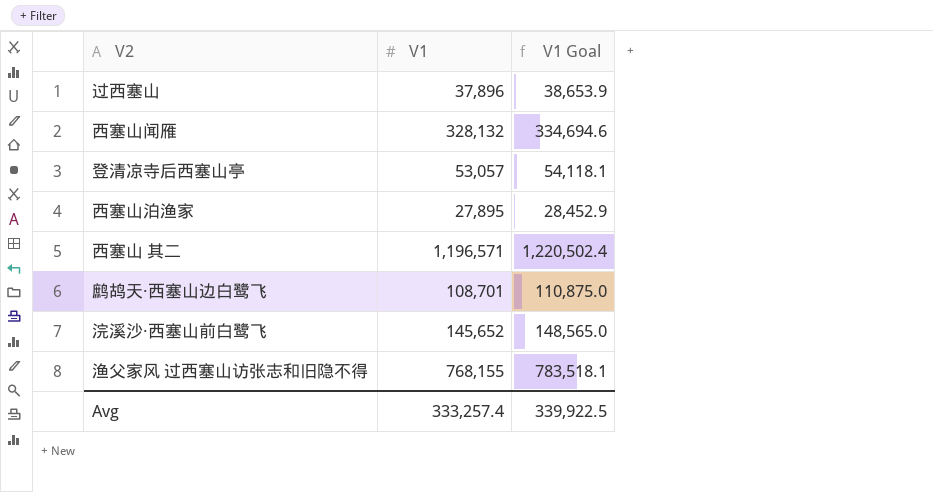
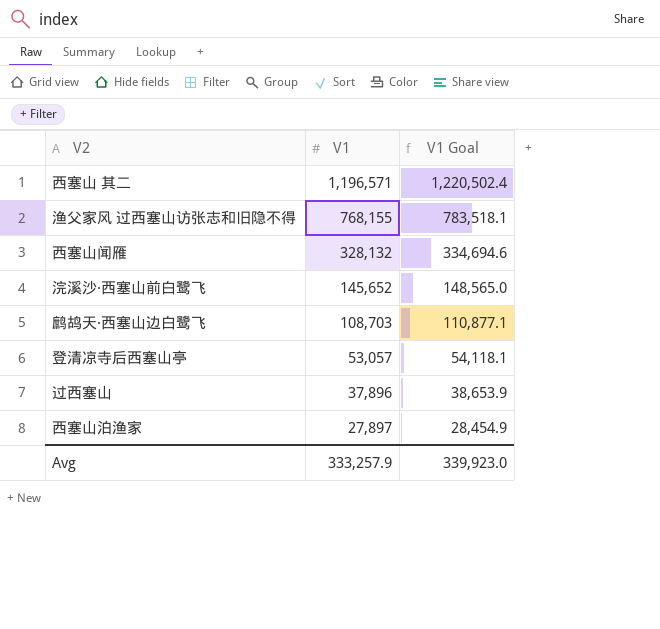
row order: none -> V1 descending
鹧鸪天·西塞山边白鹭飞 | V1: 108,701 -> 108,703
鹧鸪天·西塞山边白鹭飞 | V1 Goal: 110,875.0 -> 110,877.1
西塞山泊渔家 | V1: 27,895 -> 27,897
西塞山泊渔家 | V1 Goal: 28,452.9 -> 28,454.9
Avg | V1: 333,257.4 -> 333,257.9
Avg | V1 Goal: 339,922.5 -> 339,923.0

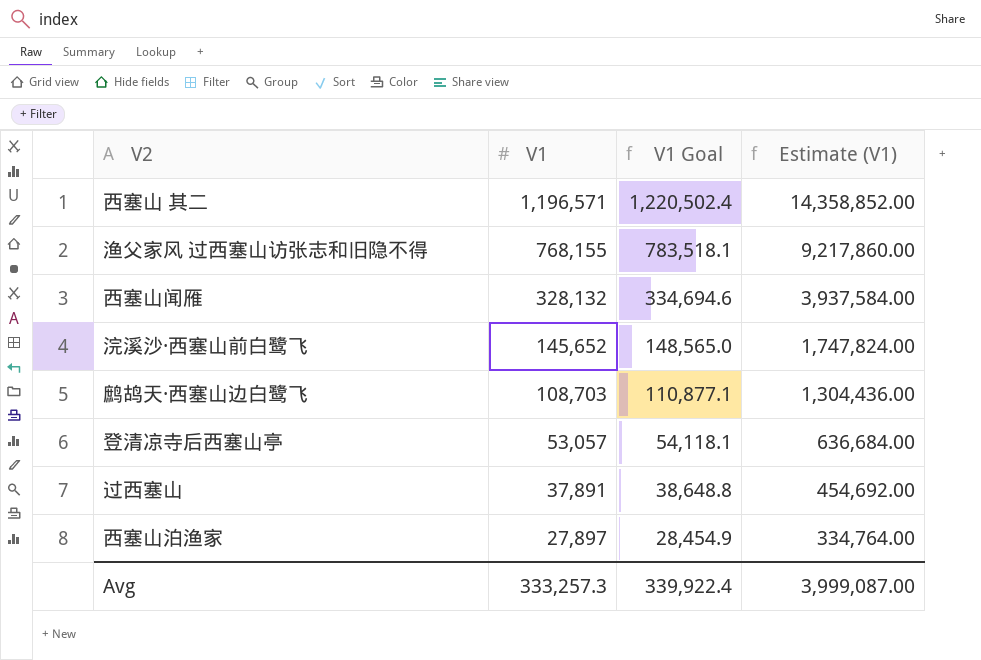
column Estimate (V1) | formula: none -> [V1] * 12
过西塞山 | V1: 37,896 -> 37,891
过西塞山 | V1 Goal: 38,653.9 -> 38,648.8
Avg | V1: 333,257.9 -> 333,257.3
Avg | V1 Goal: 339,923.0 -> 339,922.4

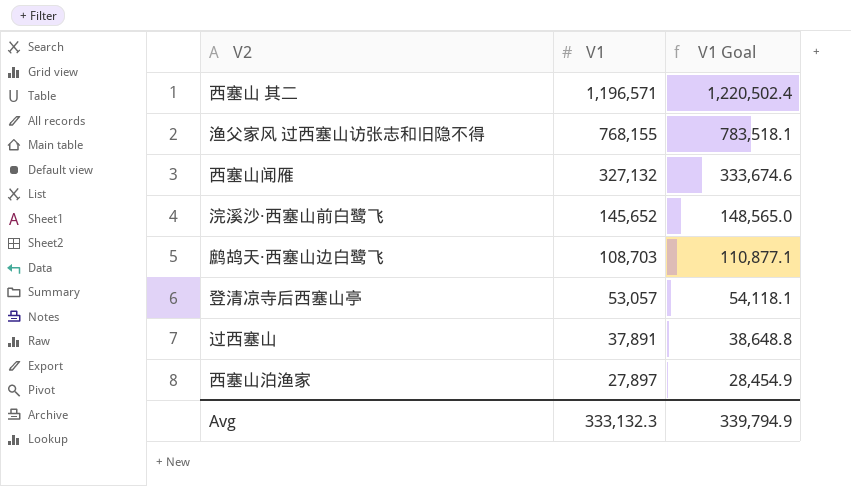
column Estimate (V1) | formula: [V1] * 12 -> none
西塞山闻雁 | V1: 328,132 -> 327,132
西塞山闻雁 | V1 Goal: 334,694.6 -> 333,674.6
Avg | V1: 333,257.3 -> 333,132.3
Avg | V1 Goal: 339,922.4 -> 339,794.9

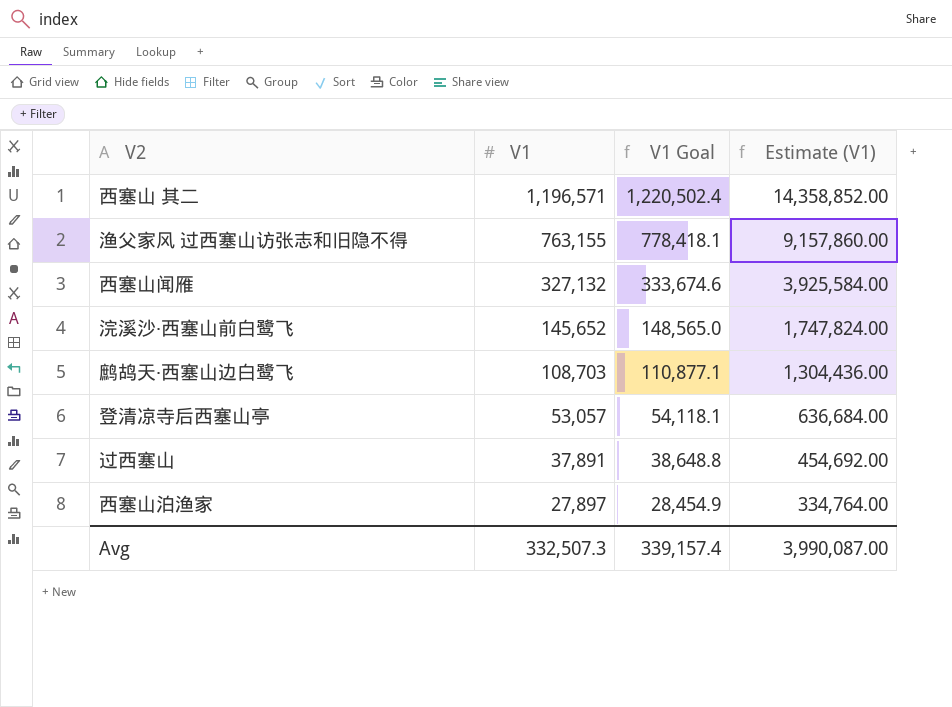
column Estimate (V1) | formula: none -> [V1] * 12
渔父家风 过西塞山访张志和旧隐不得 | V1: 768,155 -> 763,155
渔父家风 过西塞山访张志和旧隐不得 | V1 Goal: 783,518.1 -> 778,418.1
Avg | V1: 333,132.3 -> 332,507.3
Avg | V1 Goal: 339,794.9 -> 339,157.4

